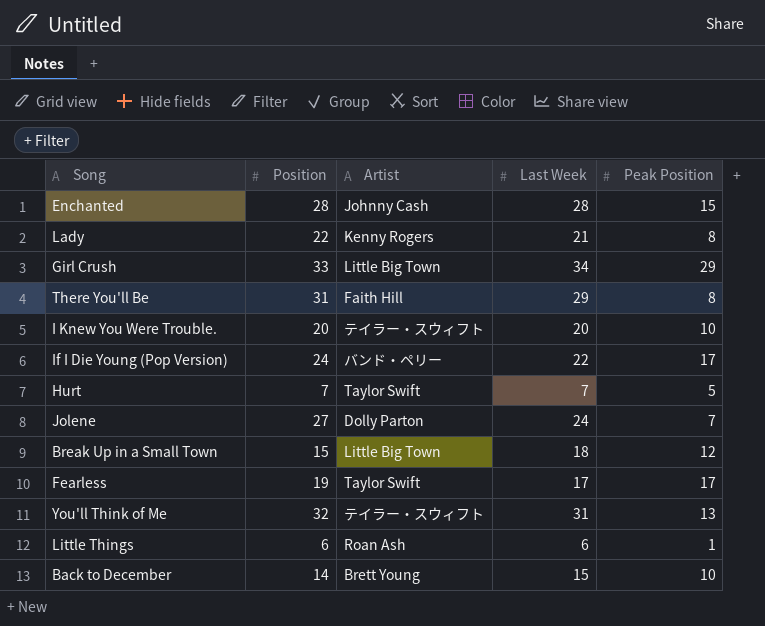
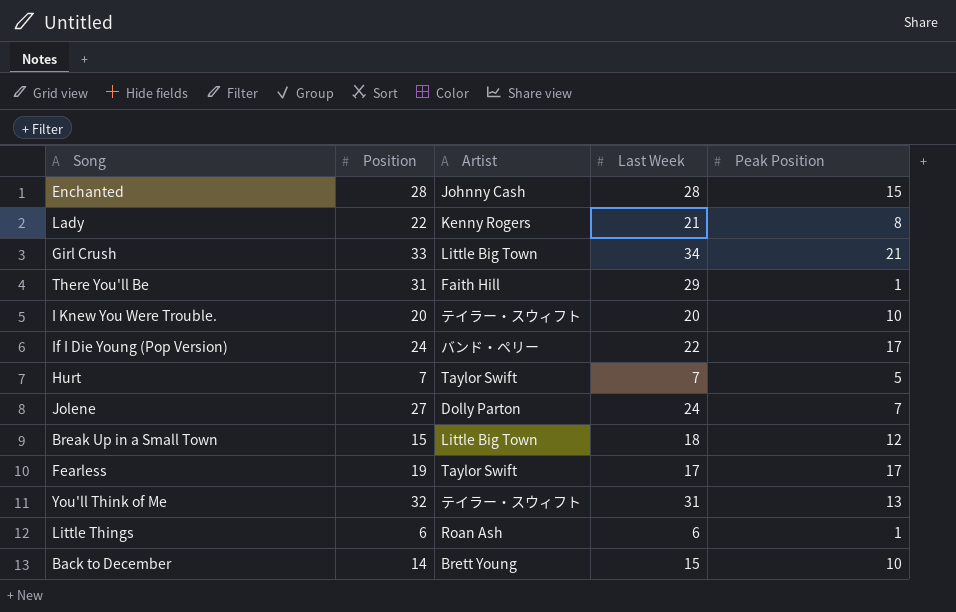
Girl Crush | Peak Position: 29 -> 21
There You'll Be | Peak Position: 8 -> 1

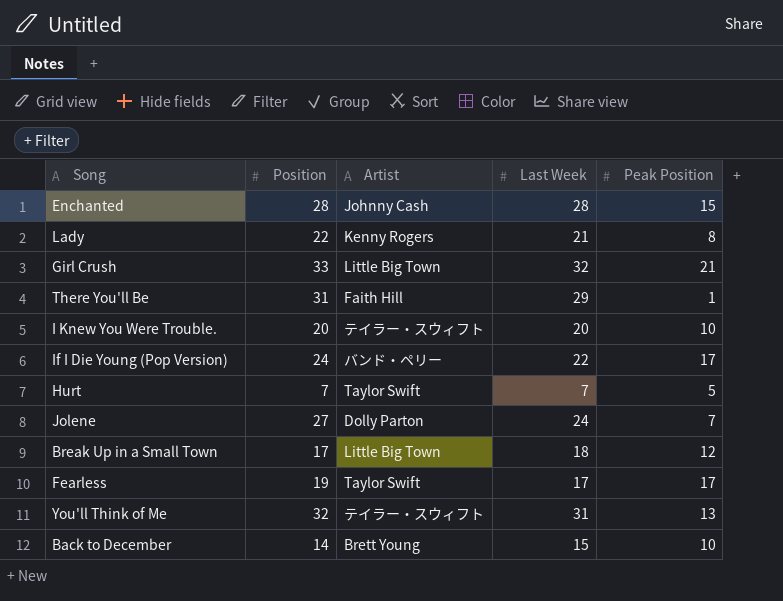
row Little Things: 6 | Roan Ash | 6 | 1 -> none
Girl Crush | Last Week: 34 -> 32
Break Up in a Small Town | Position: 15 -> 17

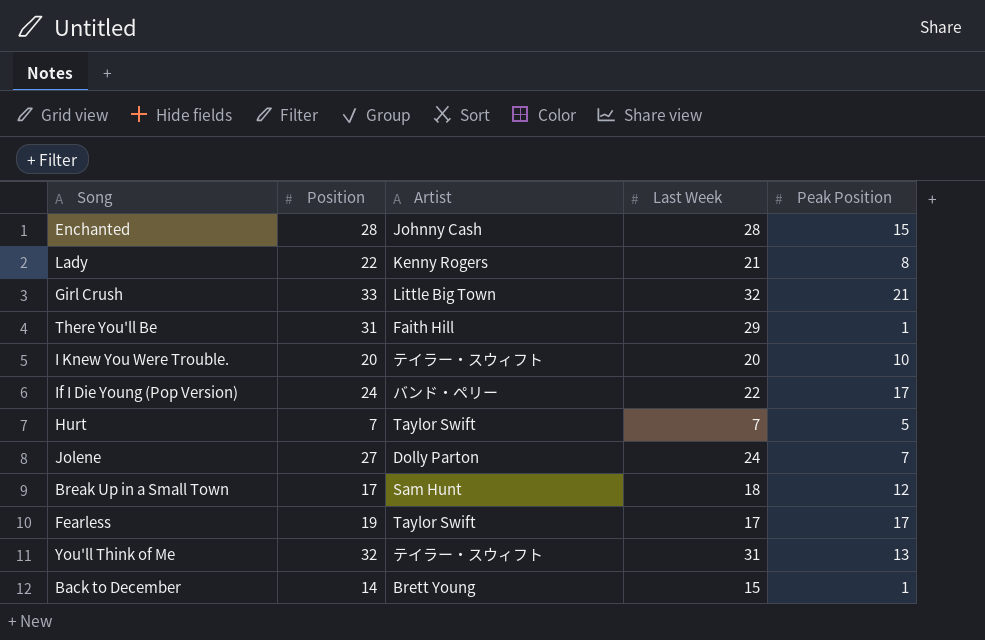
Break Up in a Small Town | Artist: Little Big Town -> Sam Hunt
Back to December | Peak Position: 10 -> 1

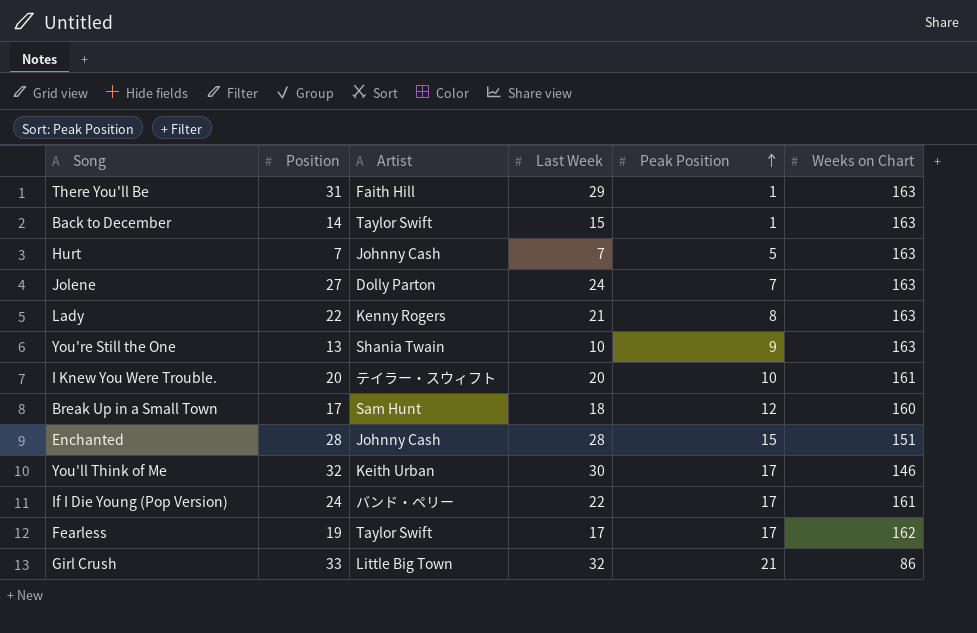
row order: none -> Peak Position ascending
column Weeks on Chart | position: none -> 6
Back to December | Artist: Brett Young -> Taylor Swift
Hurt | Artist: Taylor Swift -> Johnny Cash
row You're Still the One: none -> 13 | Shania Twain | 10 | 9 | 163
You'll Think of Me | Artist: テイラー・スウィフト -> Keith Urban
You'll Think of Me | Last Week: 31 -> 30
You'll Think of Me | Peak Position: 13 -> 17

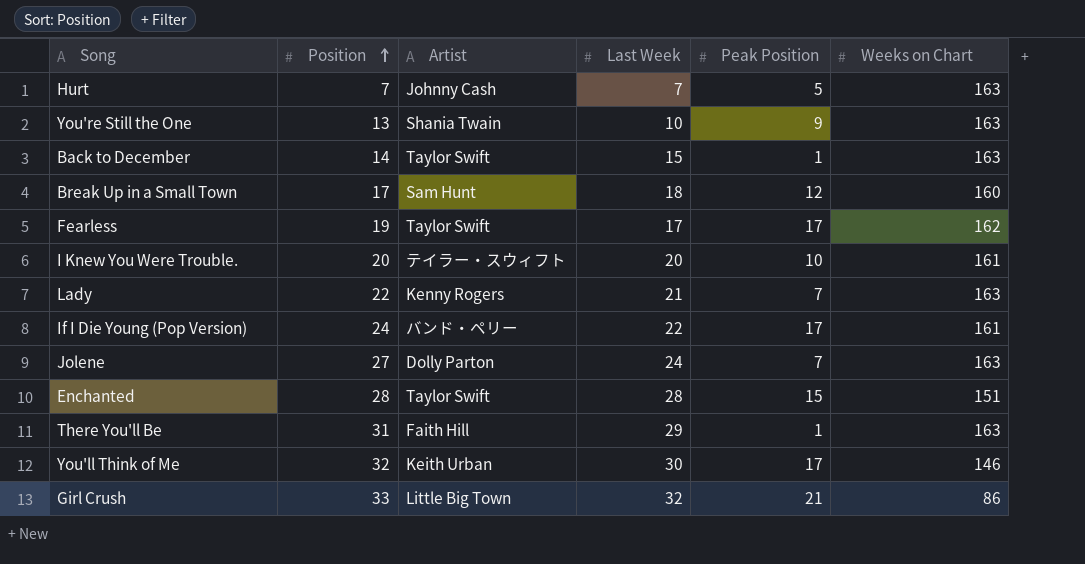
row order: Peak Position ascending -> Position ascending
Lady | Peak Position: 8 -> 7
Enchanted | Artist: Johnny Cash -> Taylor Swift

